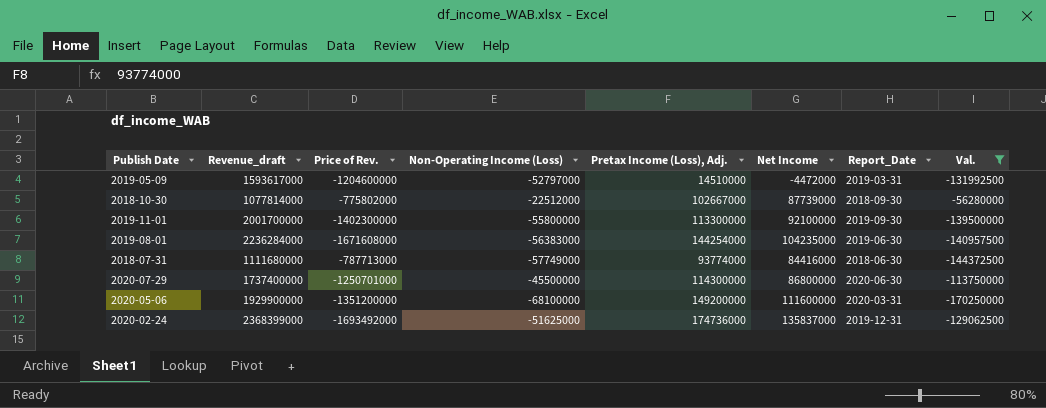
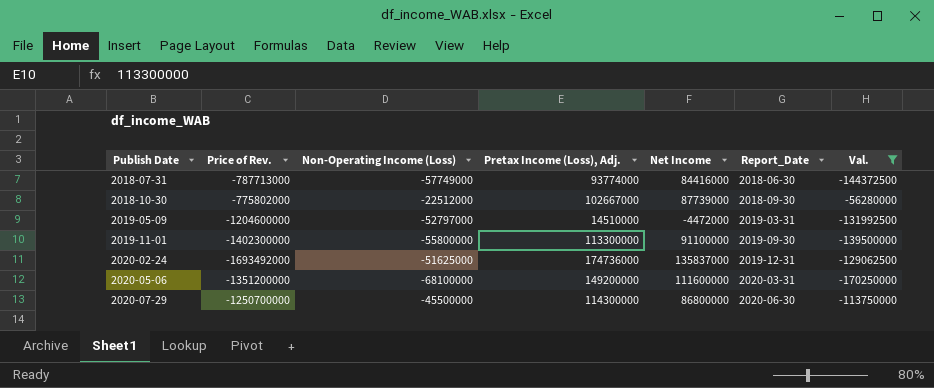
row order: none -> Publish Date ascending
column Revenue_draft | position: 2 -> none
row 2019-08-01: 2236284000 | -1671608000 | -56383000 | 144254000 | 104235000 | 2019-06-30 | -140957500 -> none
2019-11-01 | Net Income: 92100000 -> 91100000
2020-07-29 | Price of Rev.: -1250701000 -> -1250700000

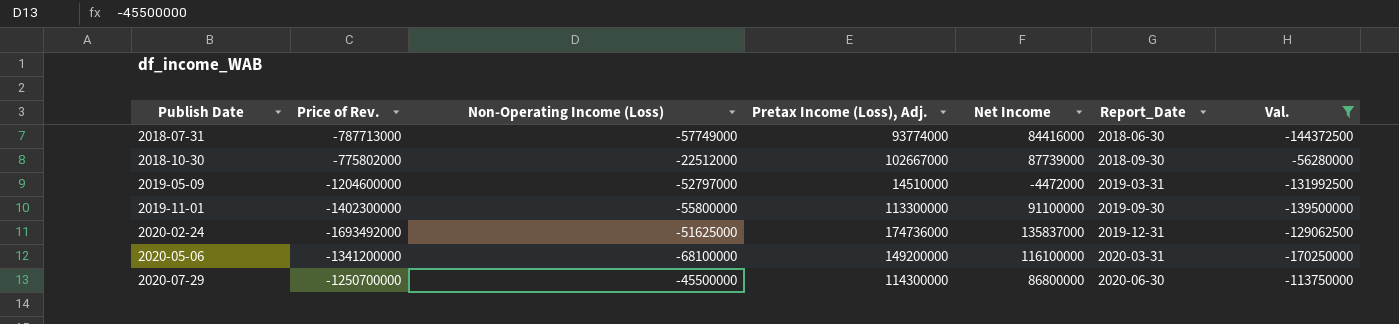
2020-05-06 | Price of Rev.: -1351200000 -> -1341200000
2020-05-06 | Net Income: 111600000 -> 116100000

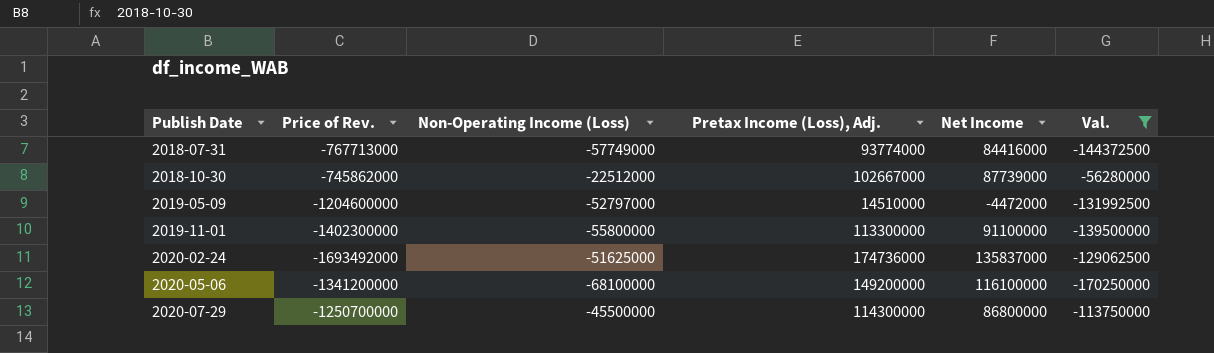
column Report_Date | position: 6 -> none
2018-07-31 | Price of Rev.: -787713000 -> -767713000
2018-10-30 | Price of Rev.: -775802000 -> -745862000

